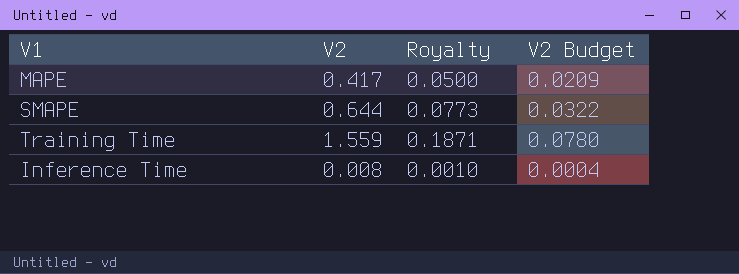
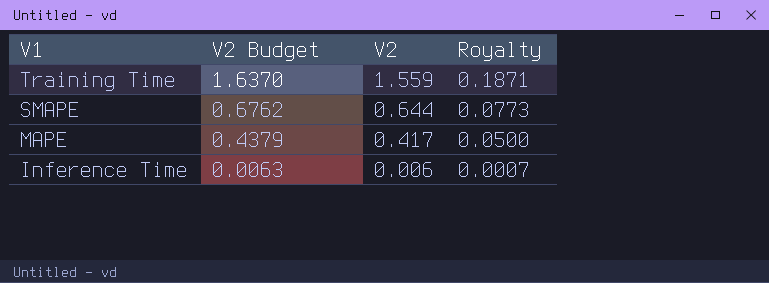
row order: none -> V1 descending
column V2 Budget | formula: [V2] * 0.05 -> [V2] * 1.05
column V2 Budget | position: 4 -> 2
Inference Time | V2: 0.008 -> 0.006
Inference Time | Royalty: 0.0010 -> 0.0007

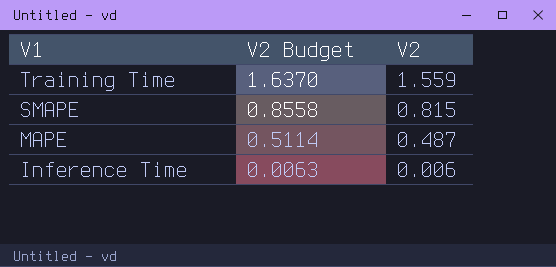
column Royalty | formula: [V2] * 0.12 -> none
SMAPE | V2 Budget: 0.6762 -> 0.8558
SMAPE | V2: 0.644 -> 0.815
MAPE | V2 Budget: 0.4379 -> 0.5114
MAPE | V2: 0.417 -> 0.487

